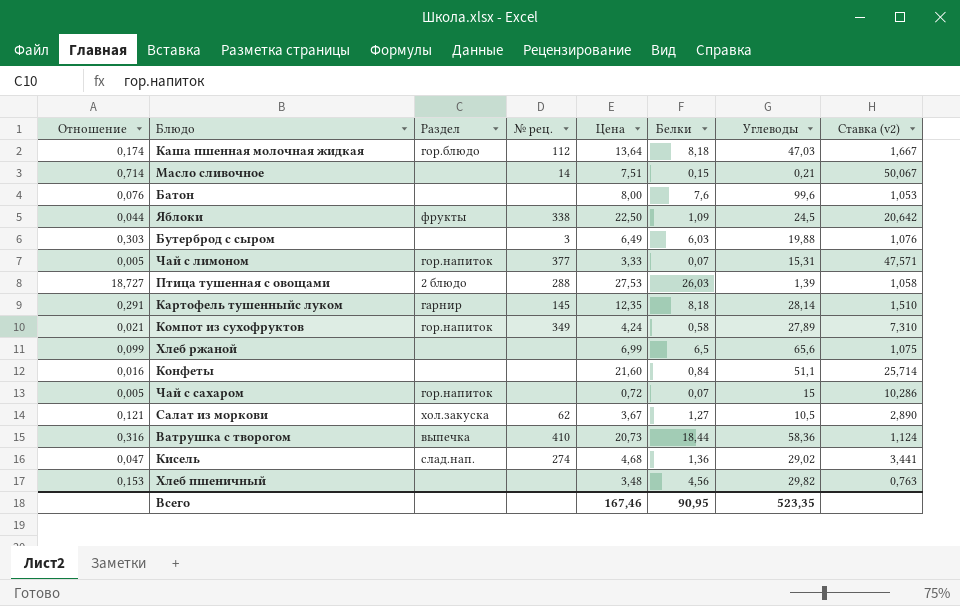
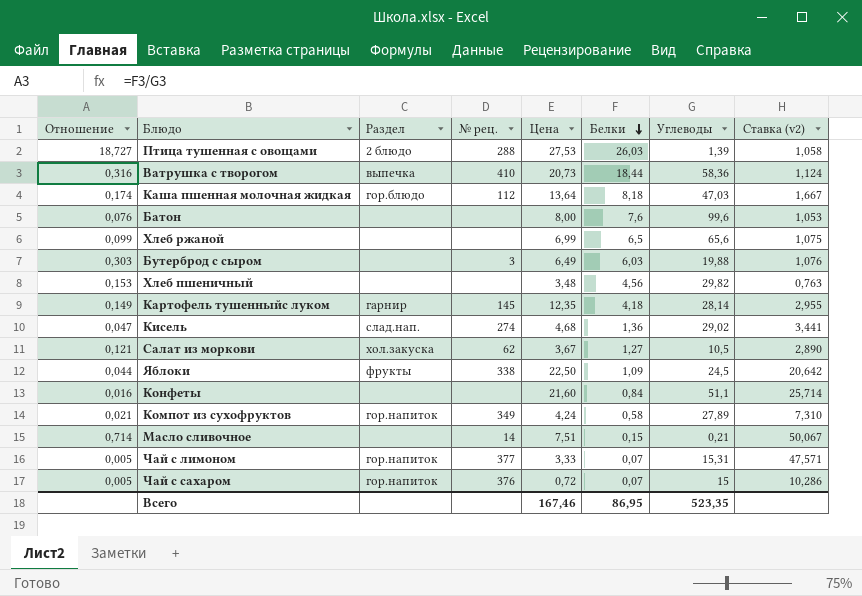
row order: none -> Белки descending
Картофель тушенныйс луком | Отношение: 0,291 -> 0,149
Картофель тушенныйс луком | Белки: 8,18 -> 4,18
Картофель тушенныйс луком | Ставка (v2): 1,510 -> 2,955
Чай с сахаром | № рец.: none -> 376
Всего | Белки: 90,95 -> 86,95

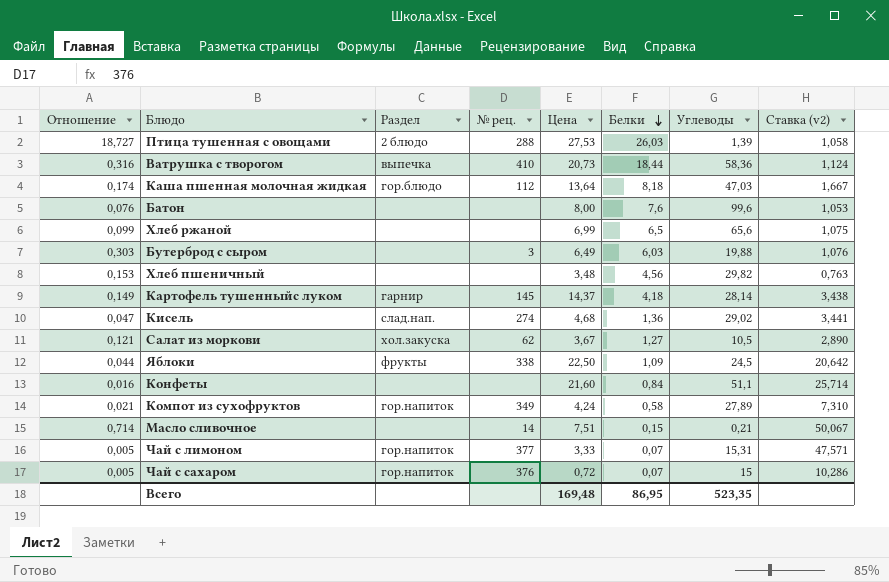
Картофель тушенныйс луком | Цена: 12,35 -> 14,37
Картофель тушенныйс луком | Ставка (v2): 2,955 -> 3,438
Всего | Цена: 167,46 -> 169,48

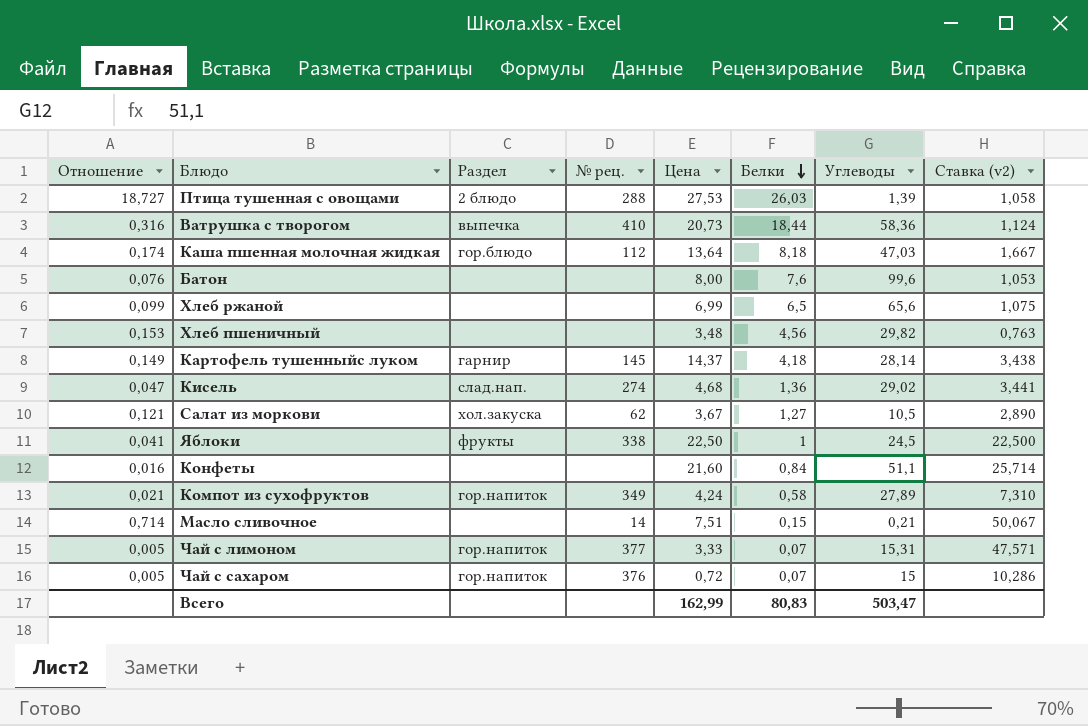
row Бутерброд с сыром: 0,303 | none | 3 | 6,49 | 6,03 | 19,88 | 1,076 -> none
Яблоки | Отношение: 0,044 -> 0,041
Яблоки | Белки: 1,09 -> 1
Яблоки | Ставка (v2): 20,642 -> 22,500
Всего | Цена: 169,48 -> 162,99
Всего | Белки: 86,95 -> 80,83
Всего | Углеводы: 523,35 -> 503,47

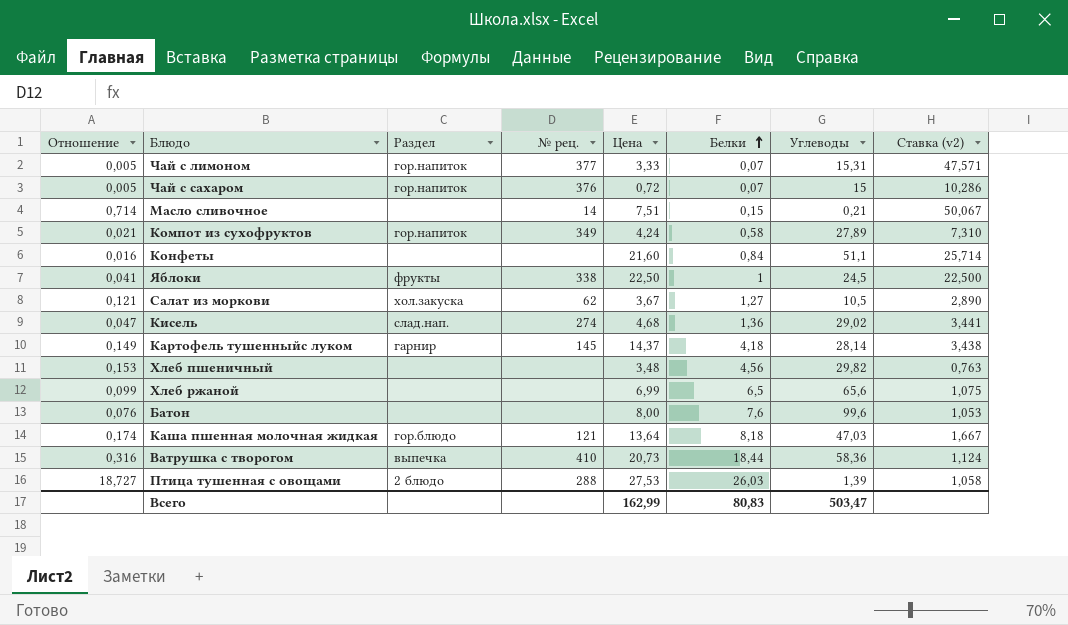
row order: Белки descending -> Белки ascending
Каша пшенная молочная жидкая | № рец.: 112 -> 121

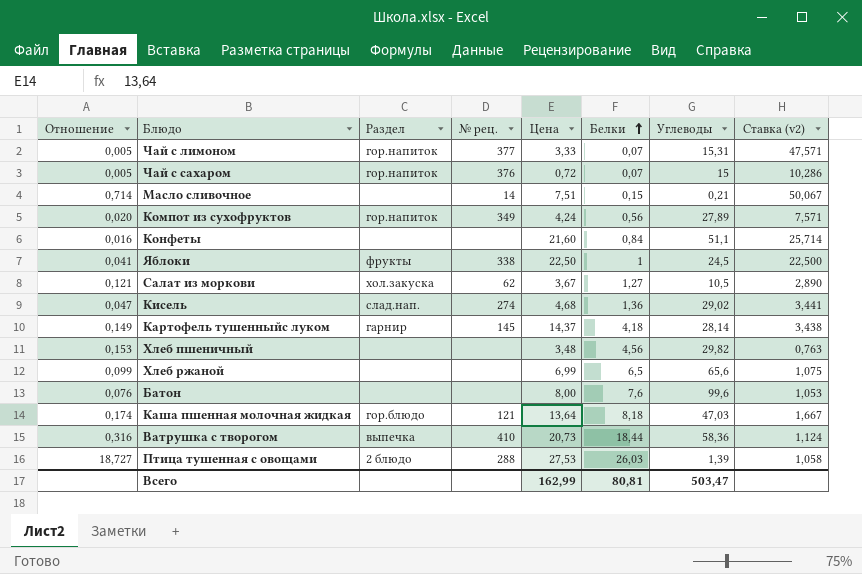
Компот из сухофруктов | Отношение: 0,021 -> 0,020
Компот из сухофруктов | Белки: 0,58 -> 0,56
Компот из сухофруктов | Ставка (v2): 7,310 -> 7,571
Всего | Белки: 80,83 -> 80,81

